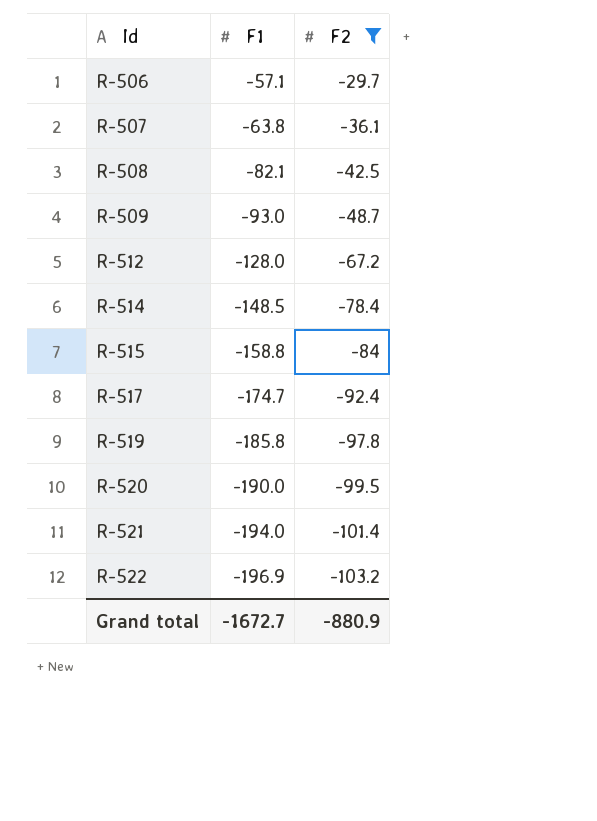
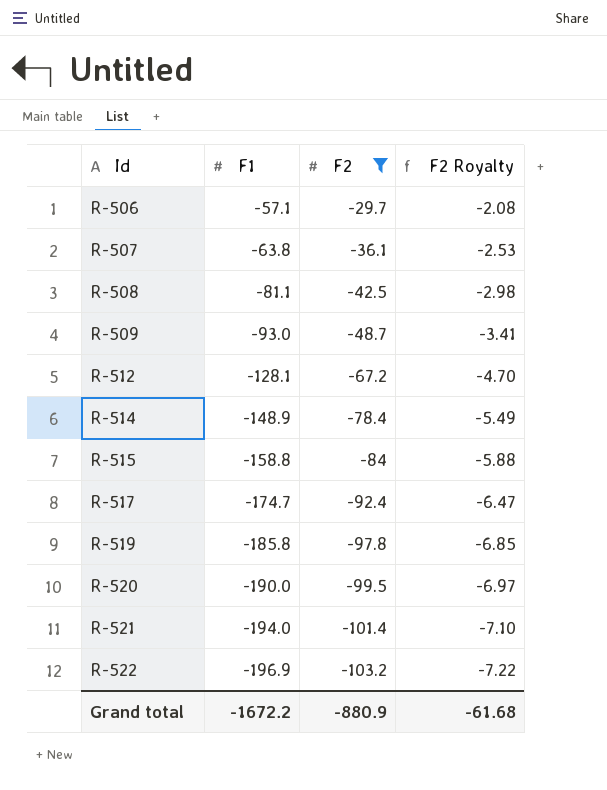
column F2 Royalty | formula: none -> [F2] * 0.07
R-508 | F1: -82.1 -> -81.1
R-512 | F1: -128.0 -> -128.1
R-514 | F1: -148.5 -> -148.9
Grand total | F1: -1672.7 -> -1672.2

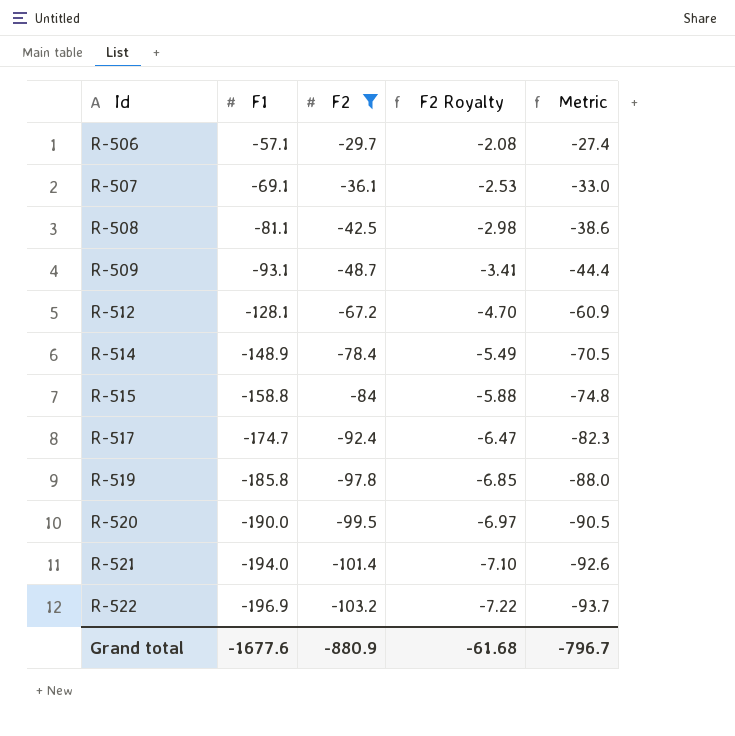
column Metric | formula: none -> [F1] - [F2]
R-507 | F1: -63.8 -> -69.1
R-509 | F1: -93.0 -> -93.1
Grand total | F1: -1672.2 -> -1677.6

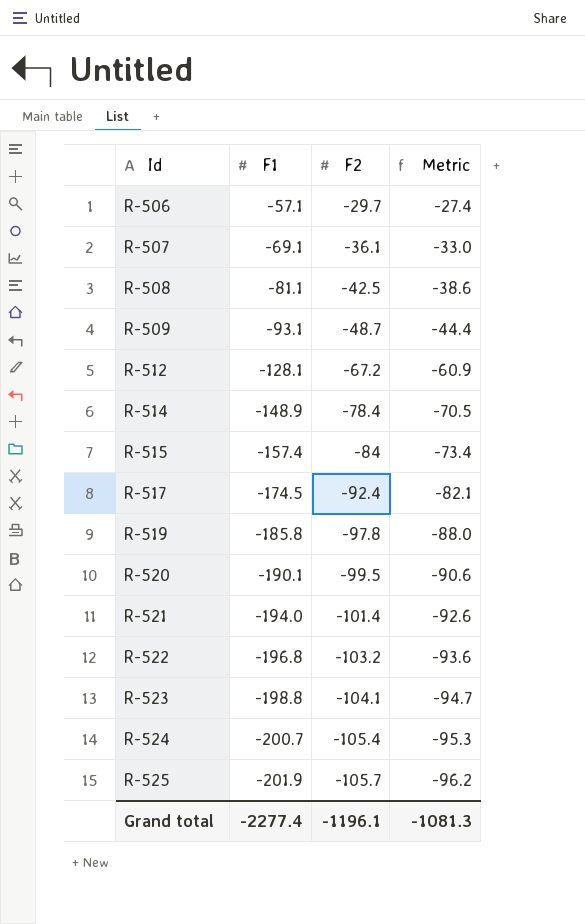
filter: F2 >= -103.2 -> none
column F2 Royalty | formula: [F2] * 0.07 -> none
R-515 | F1: -158.8 -> -157.4
R-515 | Metric: -74.8 -> -73.4
R-517 | F1: -174.7 -> -174.5
R-517 | Metric: -82.3 -> -82.1
R-520 | F1: -190.0 -> -190.1
R-520 | Metric: -90.5 -> -90.6
R-522 | F1: -196.9 -> -196.8
R-522 | Metric: -93.7 -> -93.6
Grand total | F1: -1677.6 -> -2277.4
Grand total | F2: -880.9 -> -1196.1
Grand total | Metric: -796.7 -> -1081.3

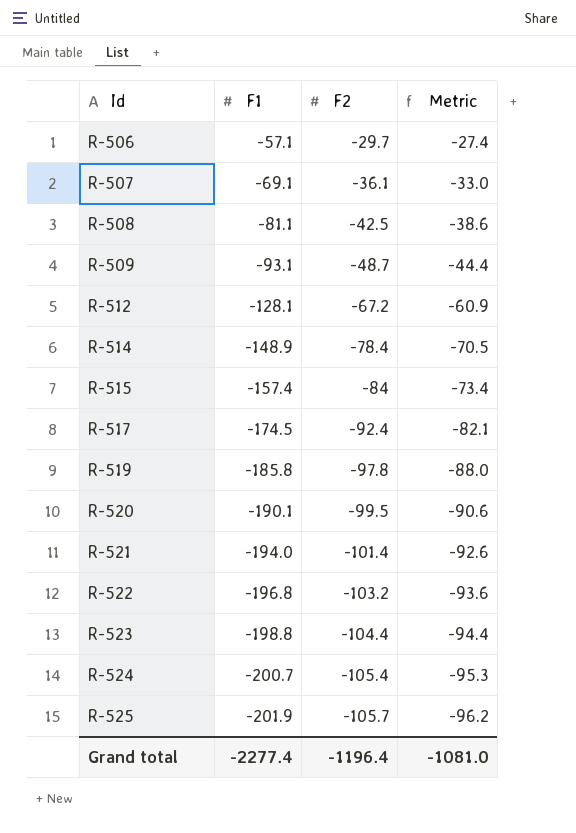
R-523 | F2: -104.1 -> -104.4
R-523 | Metric: -94.7 -> -94.4
Grand total | F2: -1196.1 -> -1196.4
Grand total | Metric: -1081.3 -> -1081.0

